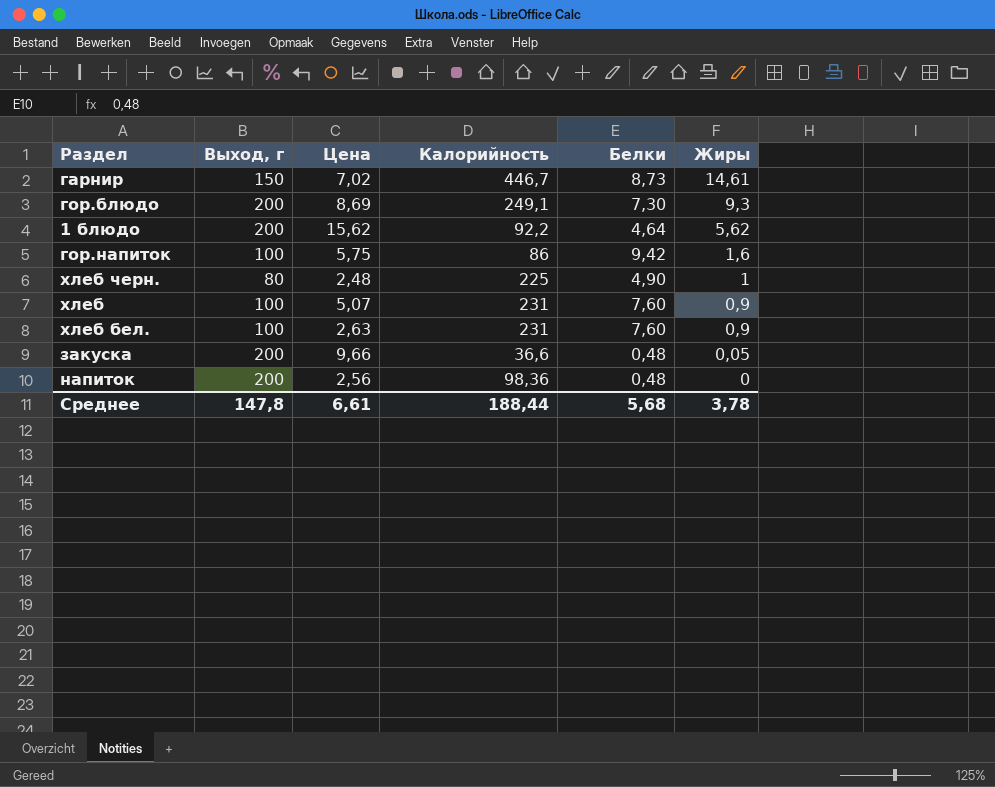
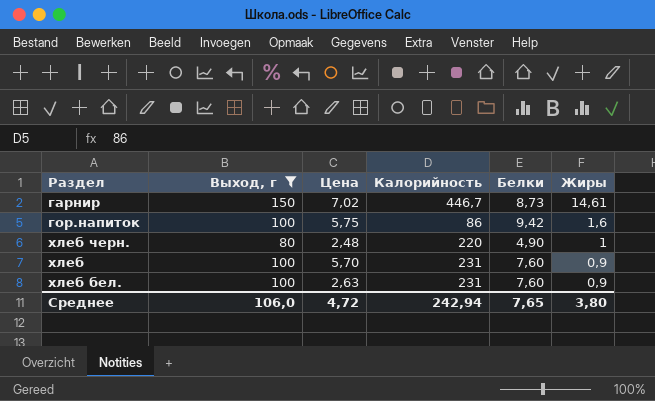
filter: none -> Выход, г != 200
хлеб черн. | Калорийность: 225 -> 220
хлеб | Цена: 5,07 -> 5,70
Среднее | Выход, г: 147,8 -> 106,0
Среднее | Цена: 6,61 -> 4,72
Среднее | Калорийность: 188,44 -> 242,94
Среднее | Белки: 5,68 -> 7,65
Среднее | Жиры: 3,78 -> 3,80

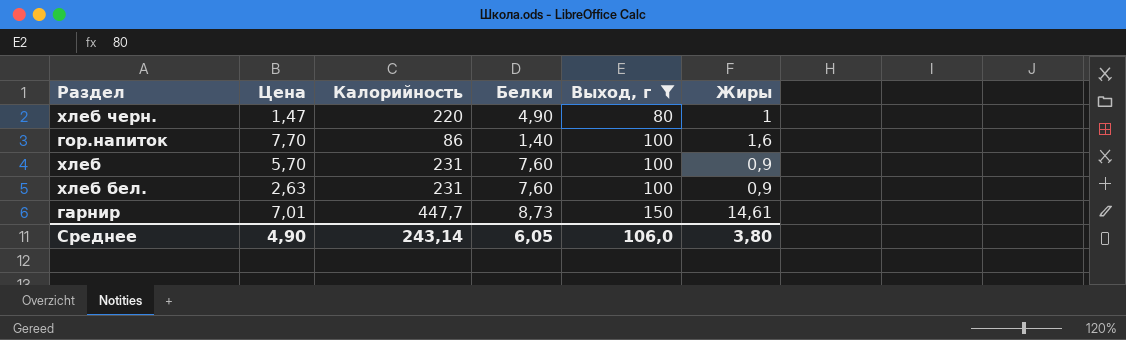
row order: Жиры descending -> Выход, г ascending
column Выход, г | position: 2 -> 5
хлеб черн. | Цена: 2,48 -> 1,47
гор.напиток | Цена: 5,75 -> 7,70
гор.напиток | Белки: 9,42 -> 1,40
гарнир | Цена: 7,02 -> 7,01
гарнир | Калорийность: 446,7 -> 447,7
Среднее | Цена: 4,72 -> 4,90
Среднее | Калорийность: 242,94 -> 243,14
Среднее | Белки: 7,65 -> 6,05

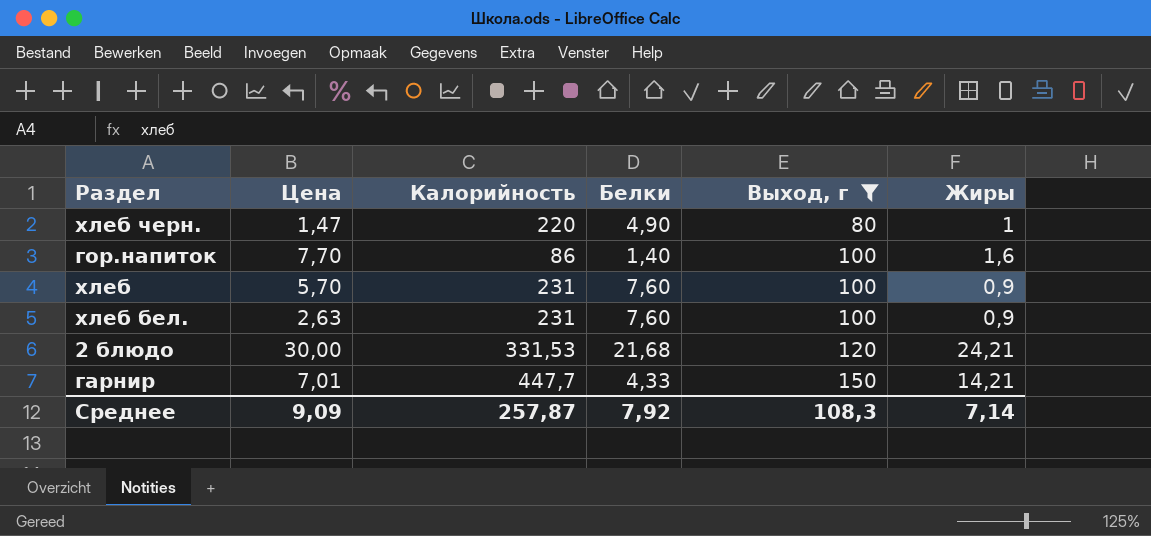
row 2 блюдо: none -> 30,00 | 331,53 | 21,68 | 120 | 24,21
гарнир | Белки: 8,73 -> 4,33
гарнир | Жиры: 14,61 -> 14,21
Среднее | Цена: 4,90 -> 9,09
Среднее | Калорийность: 243,14 -> 257,87
Среднее | Белки: 6,05 -> 7,92
Среднее | Выход, г: 106,0 -> 108,3
Среднее | Жиры: 3,80 -> 7,14

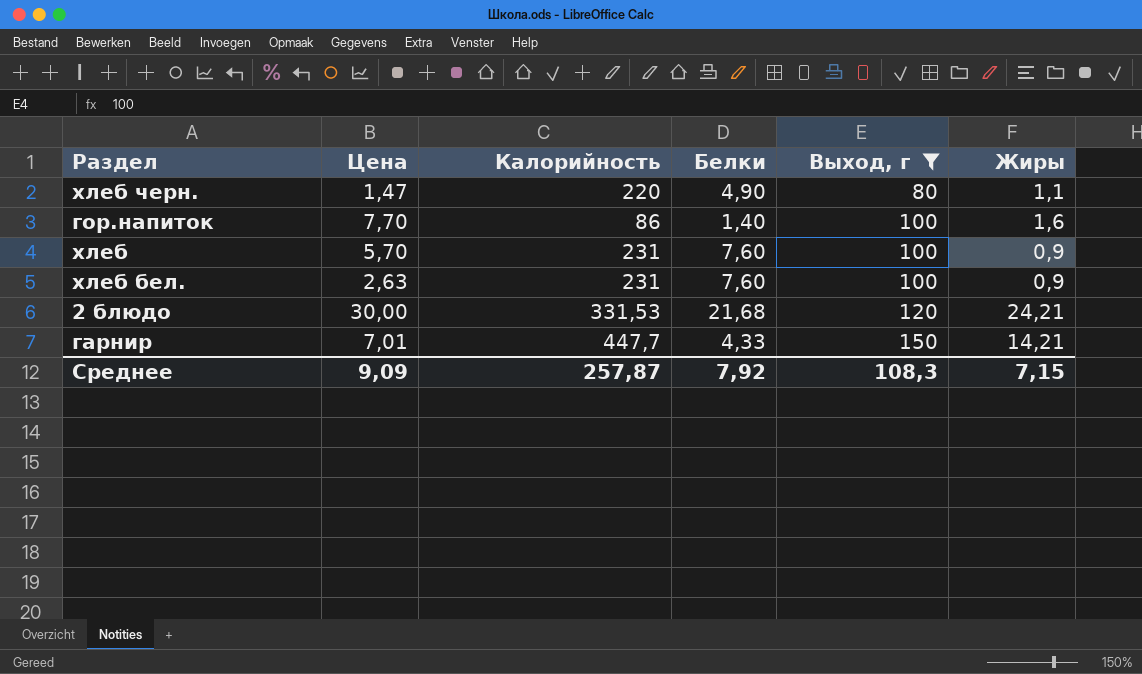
хлеб черн. | Жиры: 1 -> 1,1
Среднее | Жиры: 7,14 -> 7,15

